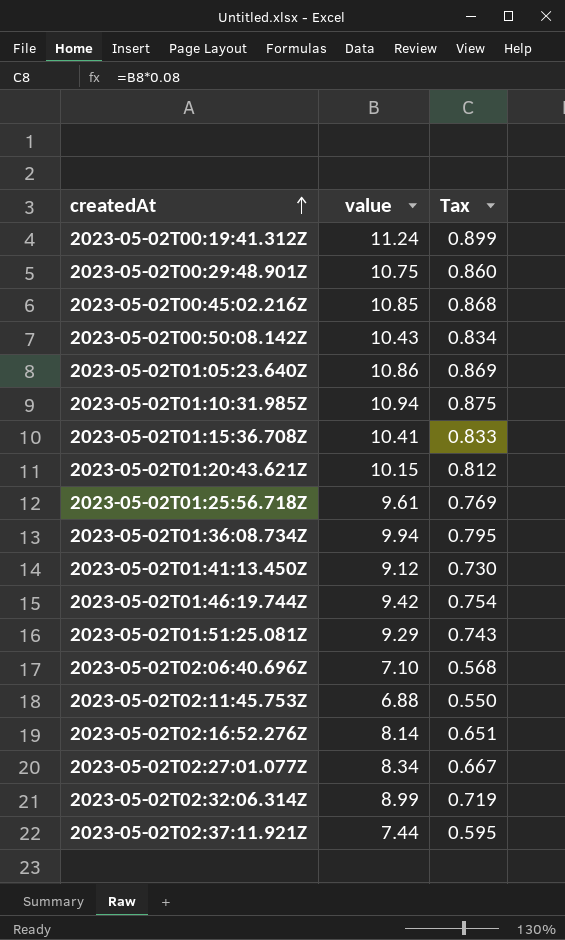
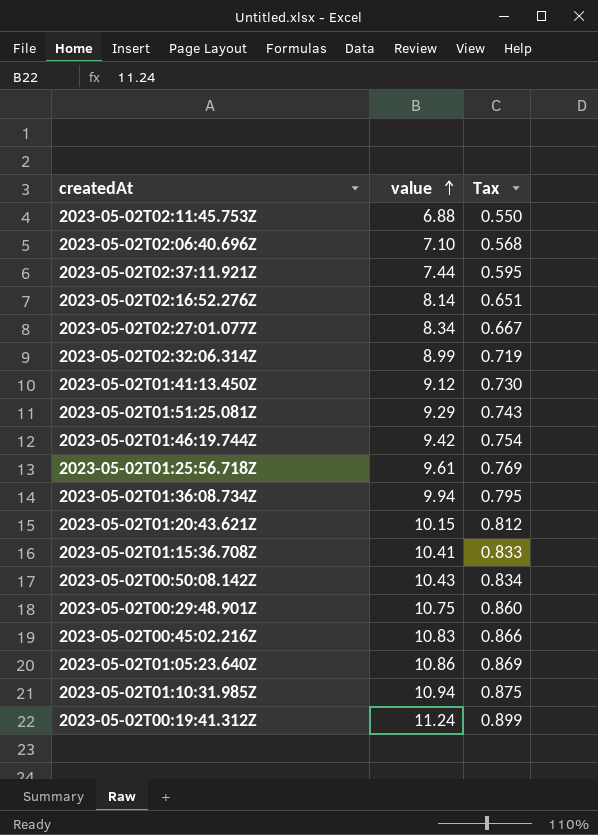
row order: createdAt ascending -> value ascending
2023-05-02T00:45:02.216Z | value: 10.85 -> 10.83
2023-05-02T00:45:02.216Z | Tax: 0.868 -> 0.866

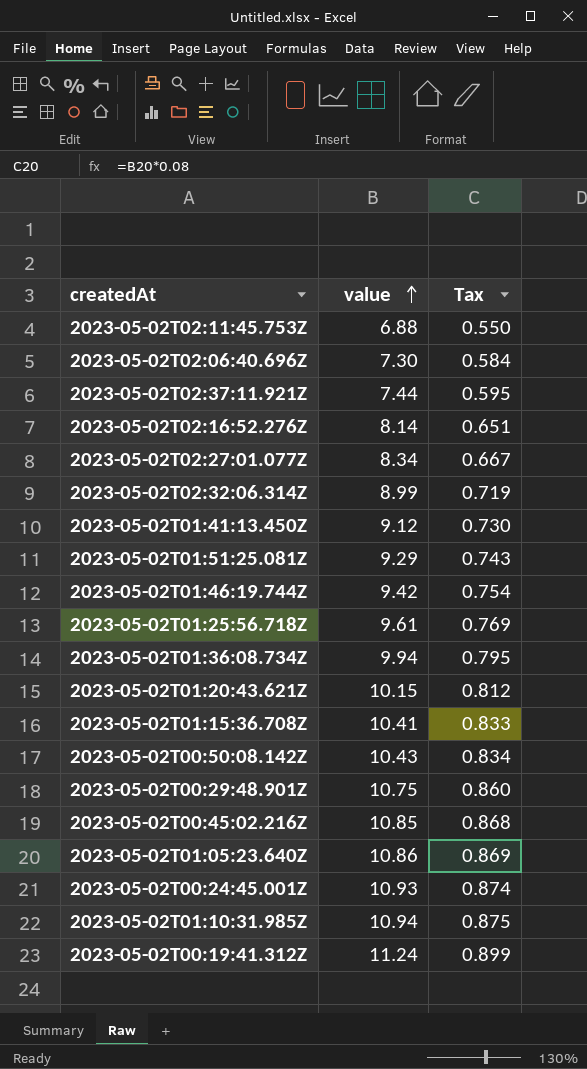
2023-05-02T02:06:40.696Z | value: 7.10 -> 7.30
2023-05-02T02:06:40.696Z | Tax: 0.568 -> 0.584
2023-05-02T00:45:02.216Z | value: 10.83 -> 10.85
2023-05-02T00:45:02.216Z | Tax: 0.866 -> 0.868
row 2023-05-02T00:24:45.001Z: none -> 10.93 | 0.874

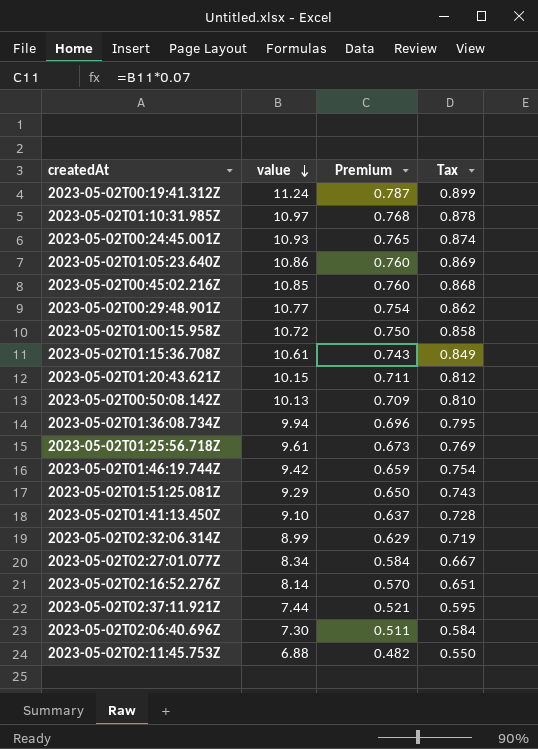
row order: value ascending -> value descending
column Premium | formula: none -> [value] * 0.07
2023-05-02T01:10:31.985Z | value: 10.94 -> 10.97
2023-05-02T01:10:31.985Z | Tax: 0.875 -> 0.878
2023-05-02T00:29:48.901Z | value: 10.75 -> 10.77
2023-05-02T00:29:48.901Z | Tax: 0.860 -> 0.862
row 2023-05-02T01:00:15.958Z: none -> 10.72 | 0.750 | 0.858
2023-05-02T01:15:36.708Z | value: 10.41 -> 10.61
2023-05-02T01:15:36.708Z | Tax: 0.833 -> 0.849
2023-05-02T00:50:08.142Z | value: 10.43 -> 10.13
2023-05-02T00:50:08.142Z | Tax: 0.834 -> 0.810
2023-05-02T01:41:13.450Z | value: 9.12 -> 9.10
2023-05-02T01:41:13.450Z | Tax: 0.730 -> 0.728

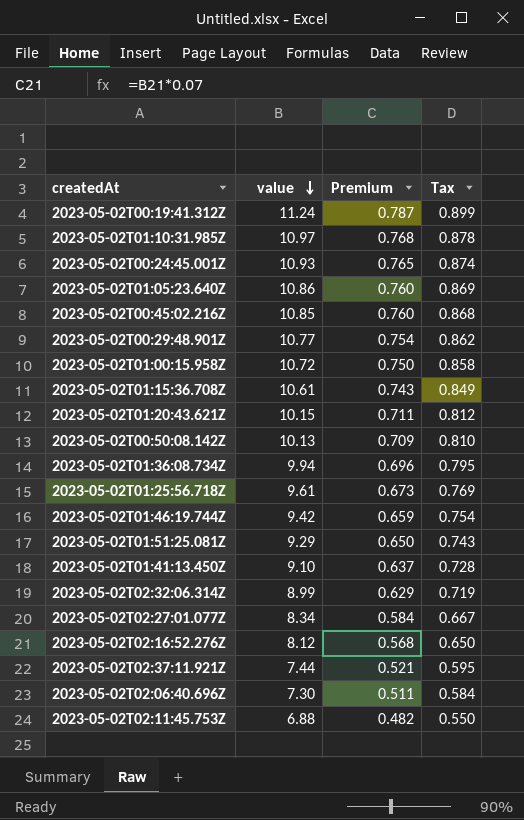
2023-05-02T02:16:52.276Z | value: 8.14 -> 8.12
2023-05-02T02:16:52.276Z | Premium: 0.570 -> 0.568
2023-05-02T02:16:52.276Z | Tax: 0.651 -> 0.650

